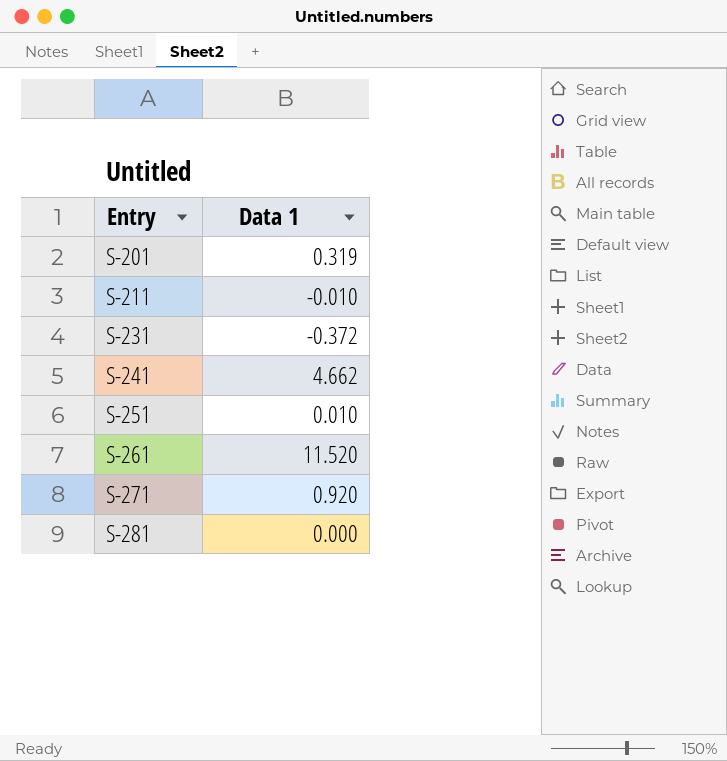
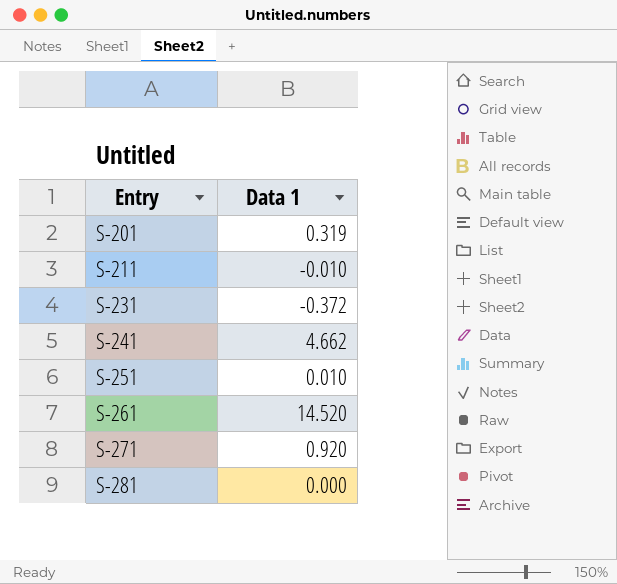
S-261 | Data 1: 11.520 -> 14.520

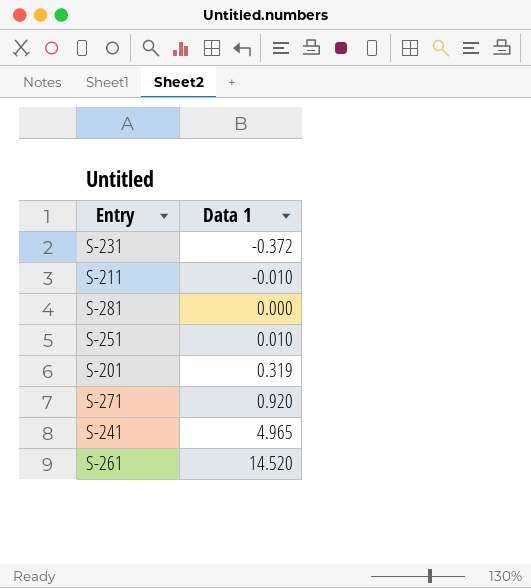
row order: Entry ascending -> Data 1 ascending
S-241 | Data 1: 4.662 -> 4.965

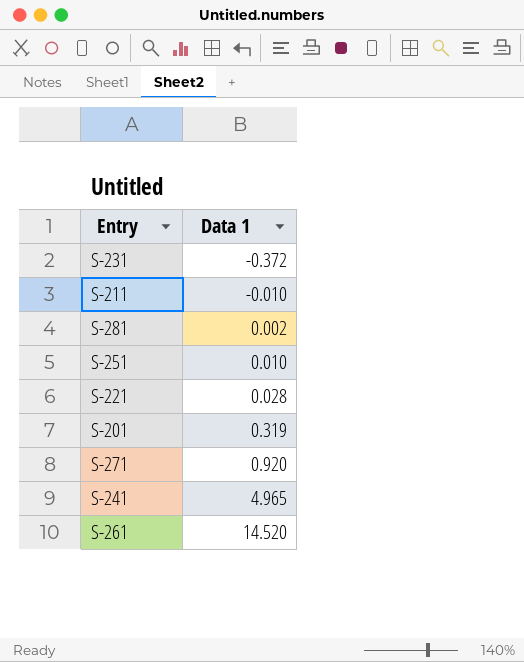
S-281 | Data 1: 0.000 -> 0.002
row S-221: none -> 0.028

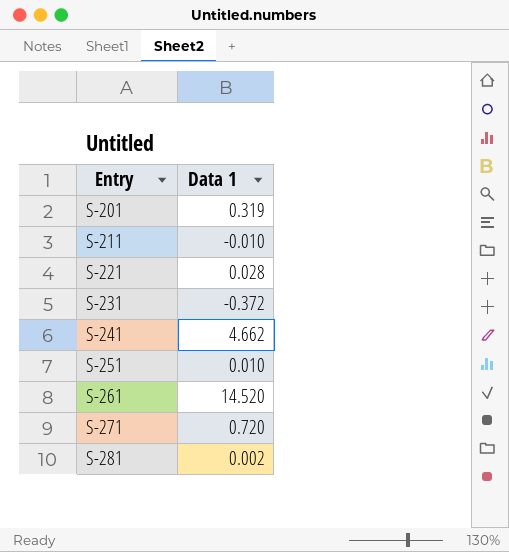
row order: Data 1 ascending -> Entry ascending
S-241 | Data 1: 4.965 -> 4.662
S-271 | Data 1: 0.920 -> 0.720

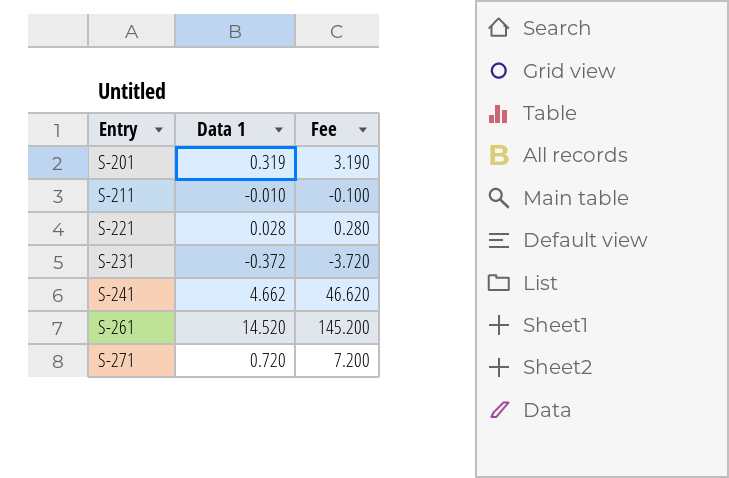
column Fee | formula: none -> [Data 1] * 10
row S-251: 0.010 -> none
row S-281: 0.002 -> none

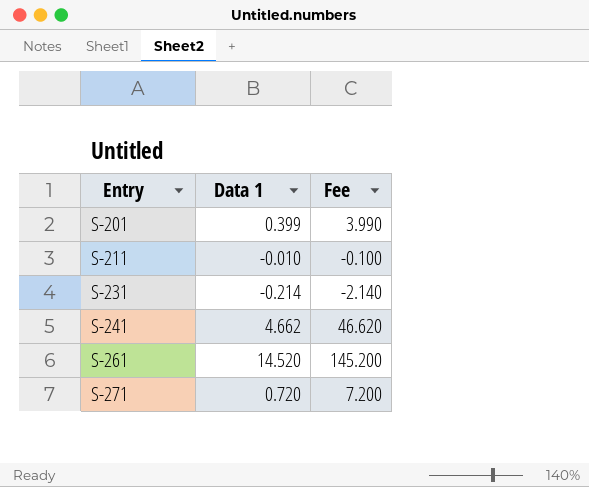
row S-221: 0.028 | 0.280 -> none
S-201 | Data 1: 0.319 -> 0.399
S-201 | Fee: 3.190 -> 3.990
S-231 | Data 1: -0.372 -> -0.214
S-231 | Fee: -3.720 -> -2.140

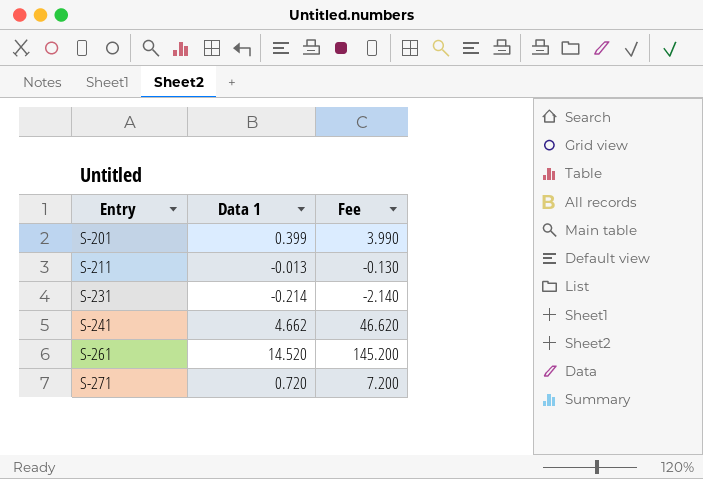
S-211 | Data 1: -0.010 -> -0.013
S-211 | Fee: -0.100 -> -0.130

